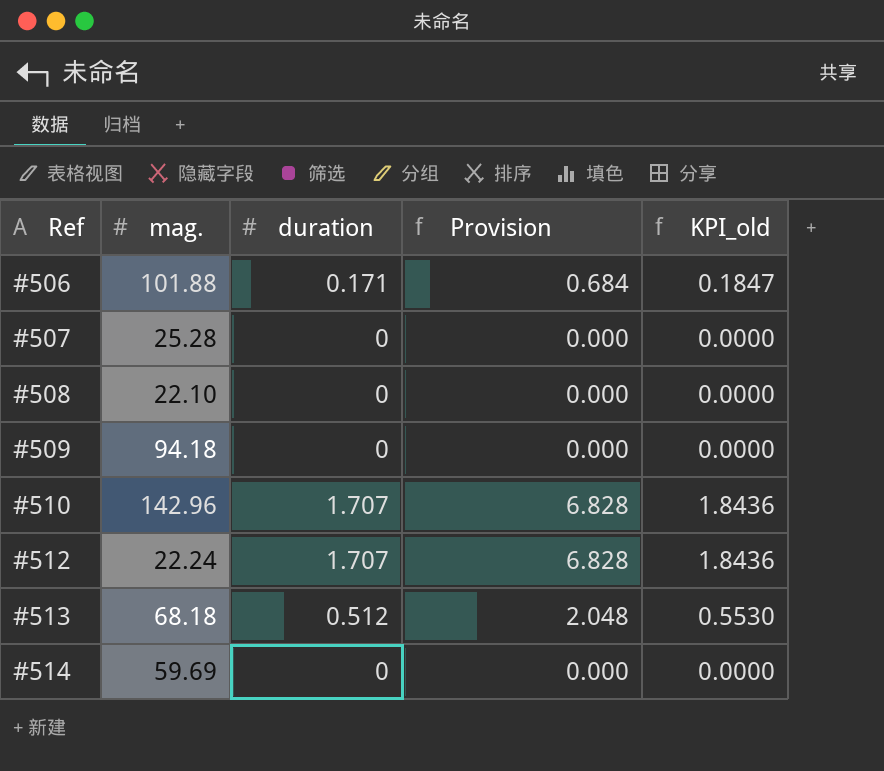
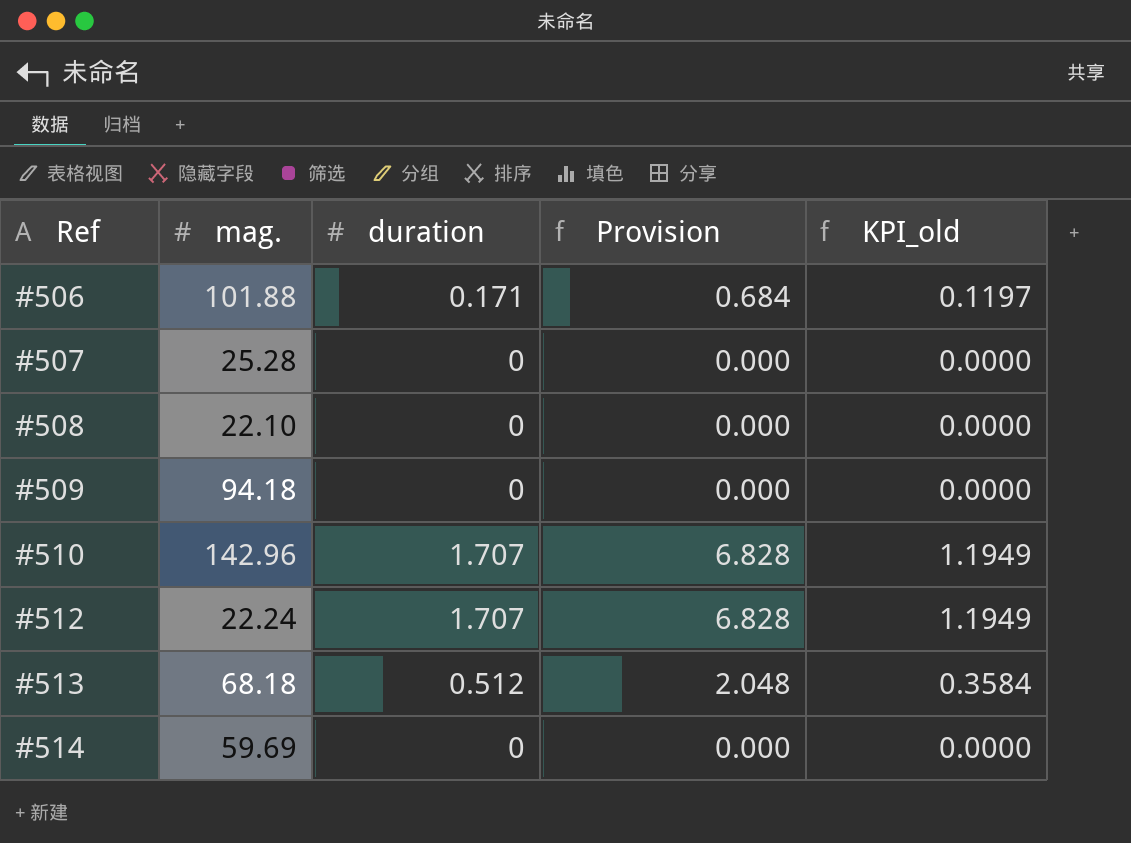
column KPI_old | formula: [duration] * 1.08 -> [duration] * 0.7

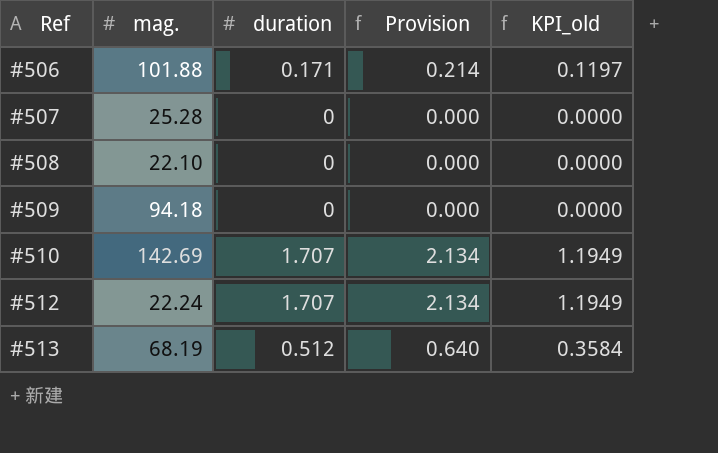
column Provision | formula: [duration] * 4 -> [duration] * 1.25
row #514: 59.69 | 0 | 0.000 | 0.0000 -> none
#510 | mag.: 142.96 -> 142.69
#513 | mag.: 68.18 -> 68.19

